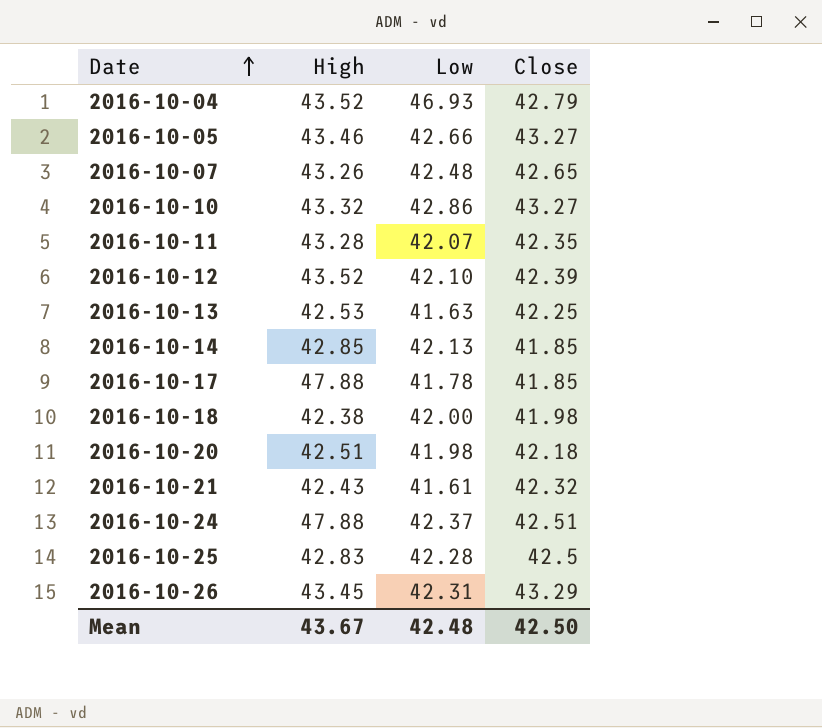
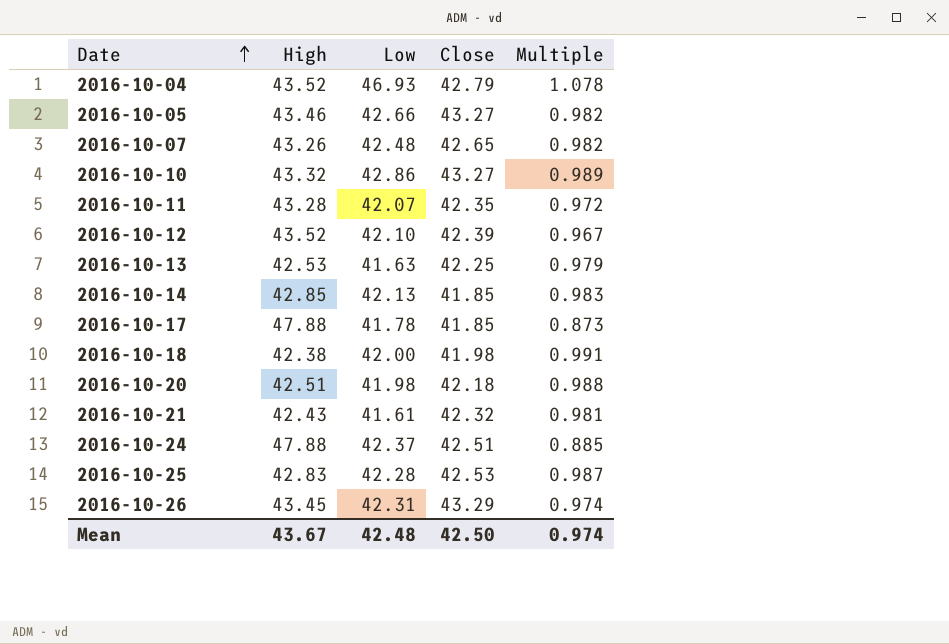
column Multiple | formula: none -> [Low] / [High]
2016-10-25 | Close: 42.5 -> 42.53

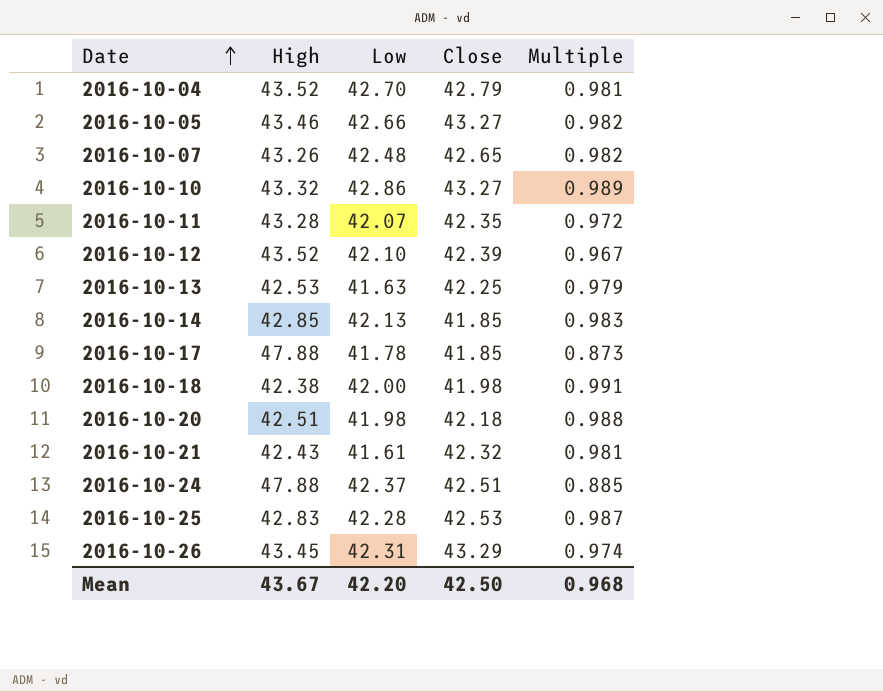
2016-10-04 | Low: 46.93 -> 42.70
2016-10-04 | Multiple: 1.078 -> 0.981
Mean | Low: 42.48 -> 42.20
Mean | Multiple: 0.974 -> 0.968

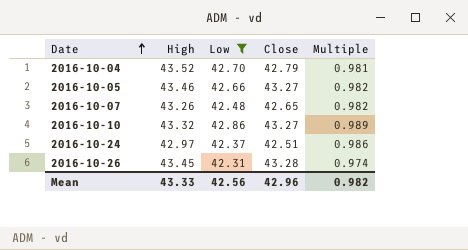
filter: none -> Low >= 42.31
2016-10-24 | High: 47.88 -> 42.97
2016-10-24 | Multiple: 0.885 -> 0.986
2016-10-26 | Close: 43.29 -> 43.28
Mean | High: 43.67 -> 43.33
Mean | Low: 42.20 -> 42.56
Mean | Close: 42.50 -> 42.96
Mean | Multiple: 0.968 -> 0.982

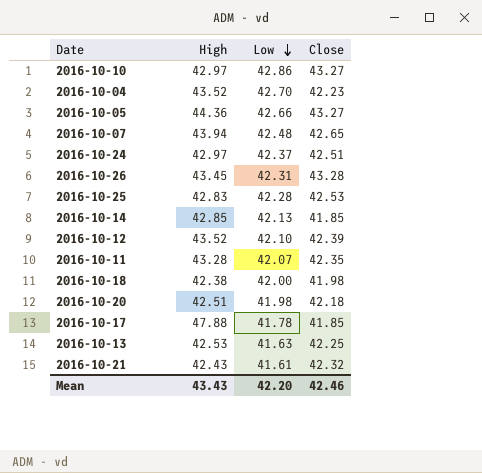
filter: Low >= 42.31 -> none
row order: Date ascending -> Low descending
column Multiple | formula: [Low] / [High] -> none
2016-10-10 | High: 43.32 -> 42.97
2016-10-04 | Close: 42.79 -> 42.23
2016-10-05 | High: 43.46 -> 44.36
2016-10-07 | High: 43.26 -> 43.94
Mean | High: 43.33 -> 43.43
Mean | Low: 42.56 -> 42.20
Mean | Close: 42.96 -> 42.46

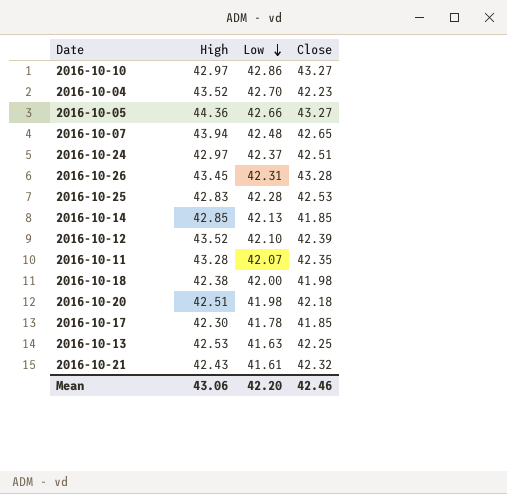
2016-10-17 | High: 47.88 -> 42.30
Mean | High: 43.43 -> 43.06

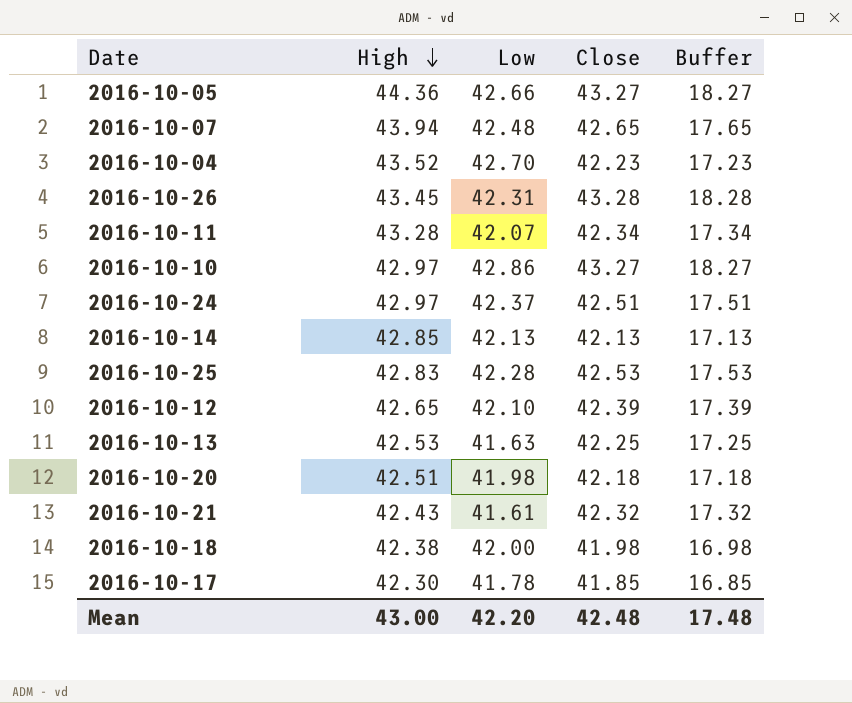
row order: Low descending -> High descending
column Buffer | formula: none -> [Close] - 25
2016-10-11 | Close: 42.35 -> 42.34
2016-10-14 | Close: 41.85 -> 42.13
2016-10-12 | High: 43.52 -> 42.65
Mean | High: 43.06 -> 43.00
Mean | Close: 42.46 -> 42.48

